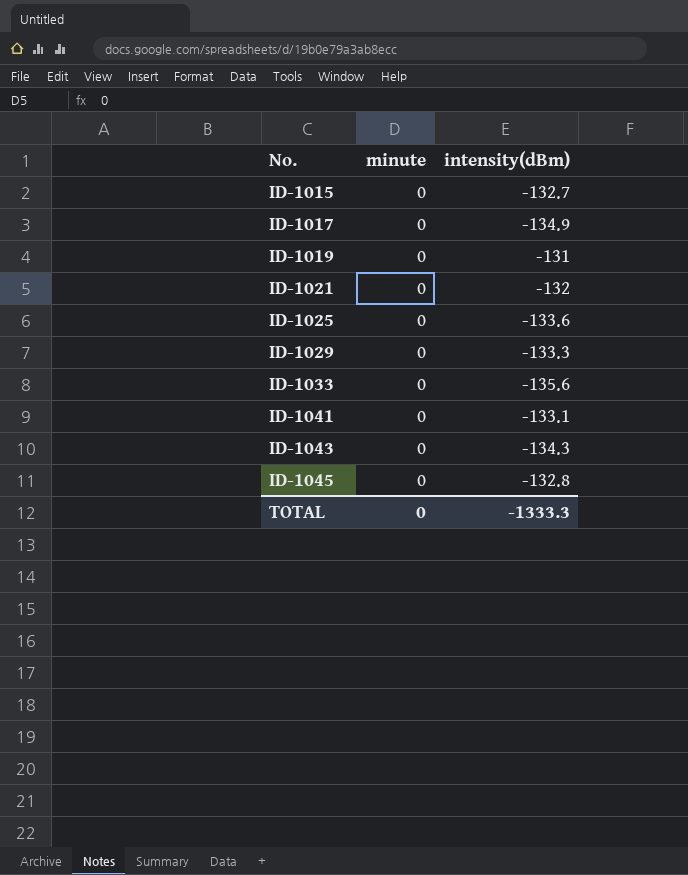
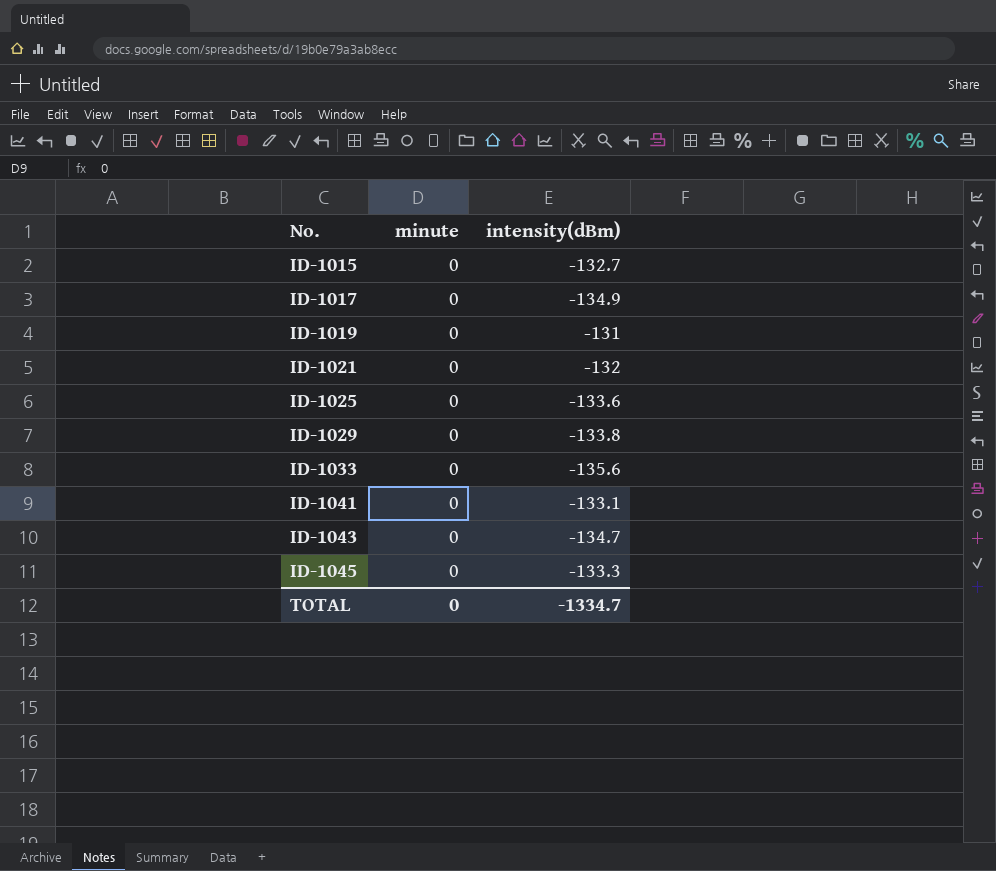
ID-1029 | intensity(dBm): -133.3 -> -133.8
ID-1043 | intensity(dBm): -134.3 -> -134.7
ID-1045 | intensity(dBm): -132.8 -> -133.3
TOTAL | intensity(dBm): -1333.3 -> -1334.7

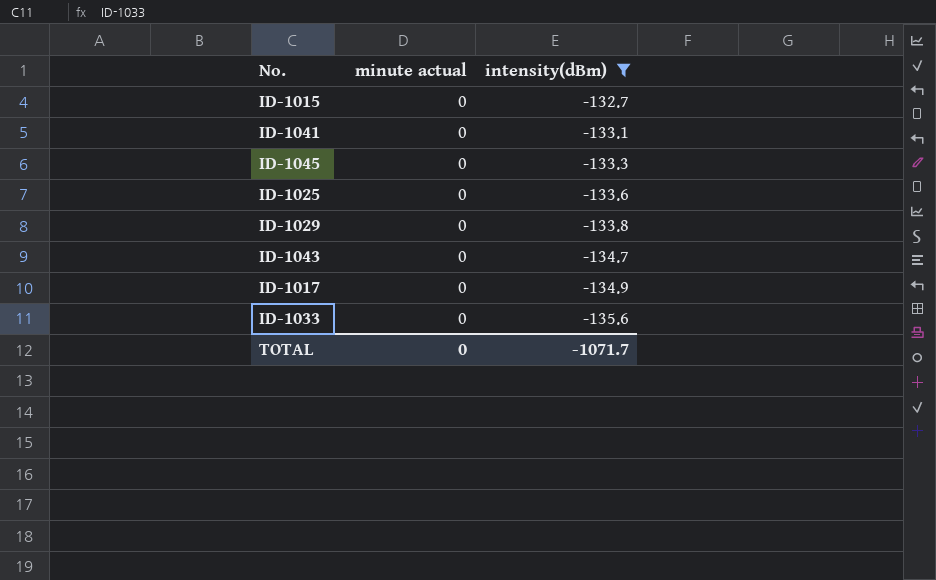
filter: none -> intensity(dBm) <= -132.7
row order: No. ascending -> intensity(dBm) descending
column name: minute -> minute actual
TOTAL | intensity(dBm): -1334.7 -> -1071.7

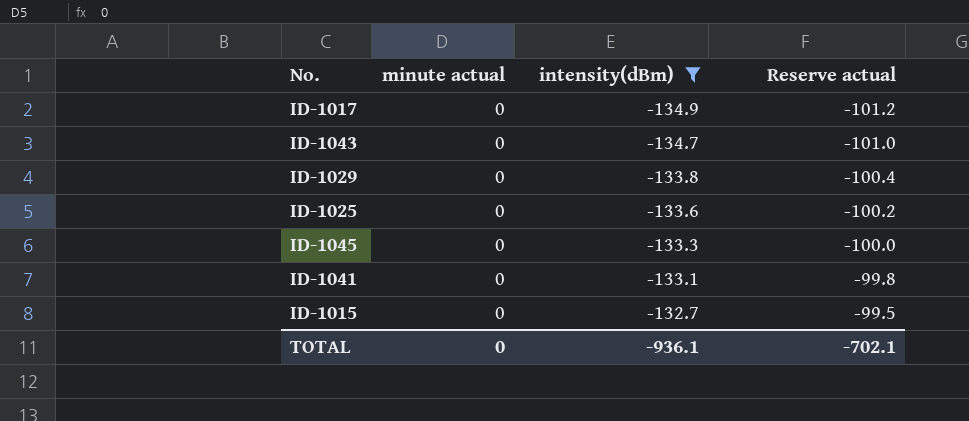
row order: intensity(dBm) descending -> intensity(dBm) ascending
column Reserve actual | formula: none -> [intensity(dBm)] * 0.75
row ID-1033: 0 | -135.6 -> none
TOTAL | intensity(dBm): -1071.7 -> -936.1

